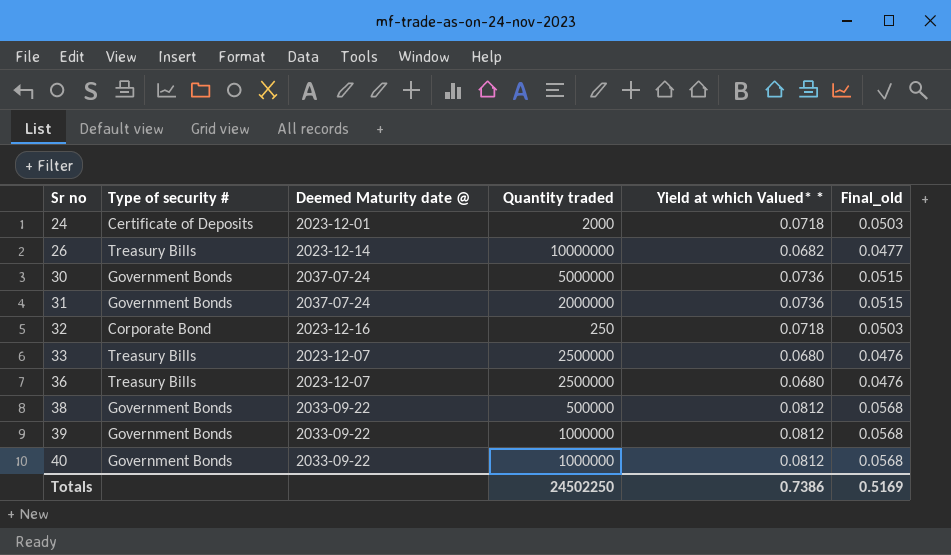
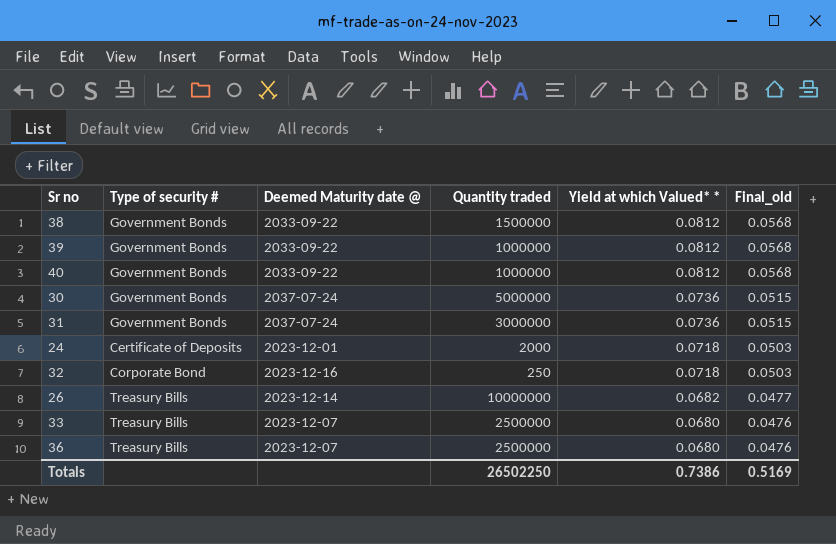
row order: Sr no ascending -> Yield at which Valued* * descending
38 | Quantity traded: 500000 -> 1500000
31 | Quantity traded: 2000000 -> 3000000
Totals | Quantity traded: 24502250 -> 26502250

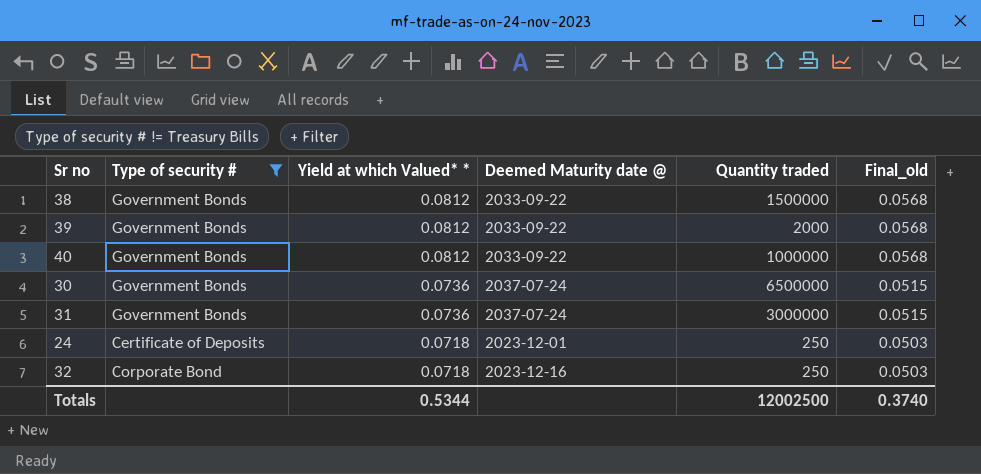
filter: none -> Type of security # != Treasury Bills
column Yield at which Valued* * | position: 5 -> 3
39 | Quantity traded: 1000000 -> 2000
30 | Quantity traded: 5000000 -> 6500000
24 | Quantity traded: 2000 -> 250
Totals | Yield at which Valued* *: 0.7386 -> 0.5344
Totals | Quantity traded: 26502250 -> 12002500
Totals | Final_old: 0.5169 -> 0.3740

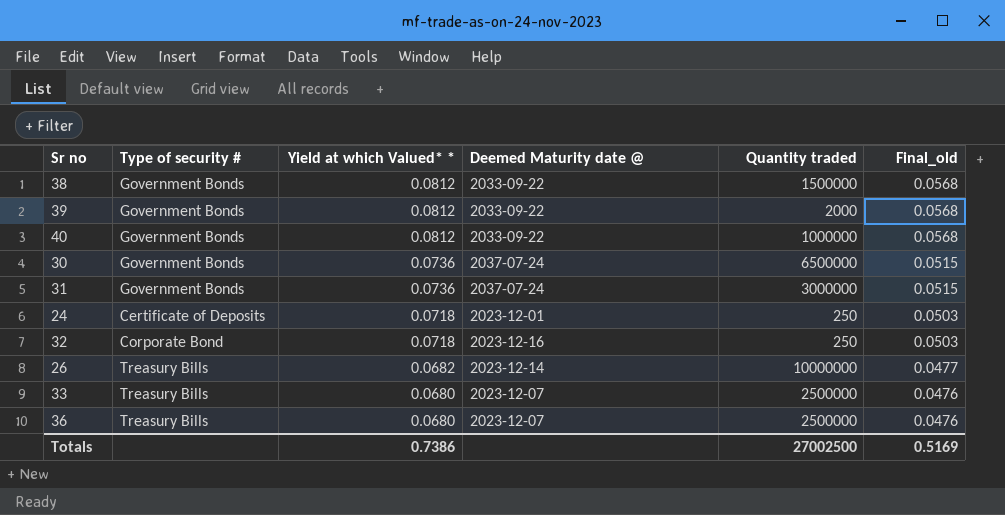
filter: Type of security # != Treasury Bills -> none
Totals | Yield at which Valued* *: 0.5344 -> 0.7386
Totals | Quantity traded: 12002500 -> 27002500
Totals | Final_old: 0.3740 -> 0.5169

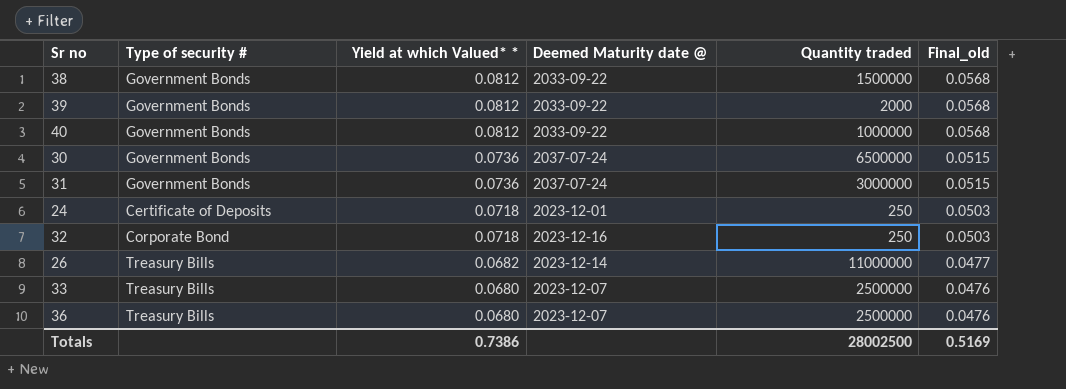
26 | Quantity traded: 10000000 -> 11000000
Totals | Quantity traded: 27002500 -> 28002500

